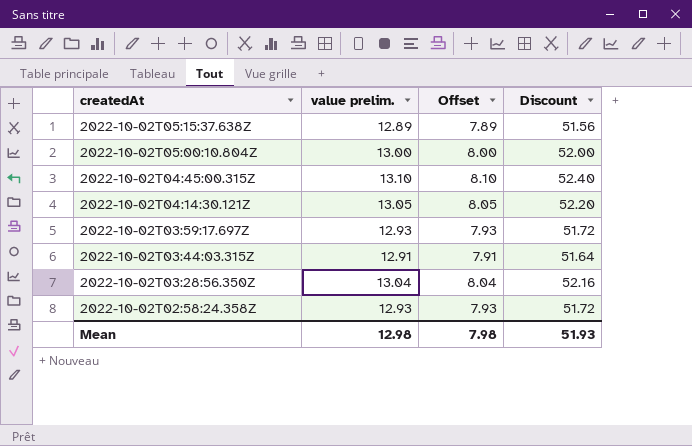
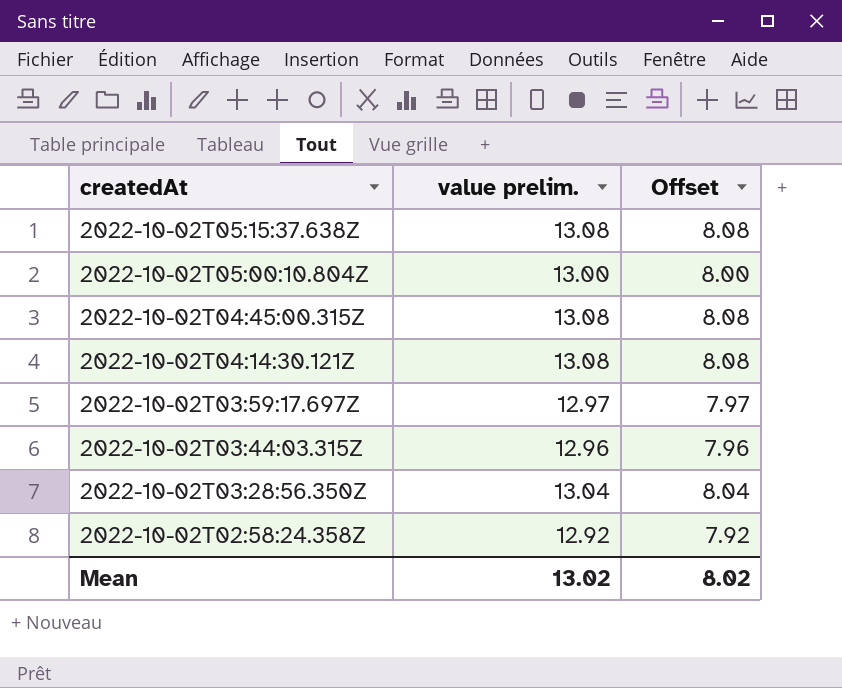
column Discount | formula: [value prelim.] * 4 -> none
2022-10-02T05:15:37.638Z | value prelim.: 12.89 -> 13.08
2022-10-02T05:15:37.638Z | Offset: 7.89 -> 8.08
2022-10-02T04:45:00.315Z | value prelim.: 13.10 -> 13.08
2022-10-02T04:45:00.315Z | Offset: 8.10 -> 8.08
2022-10-02T04:14:30.121Z | value prelim.: 13.05 -> 13.08
2022-10-02T04:14:30.121Z | Offset: 8.05 -> 8.08
2022-10-02T03:59:17.697Z | value prelim.: 12.93 -> 12.97
2022-10-02T03:59:17.697Z | Offset: 7.93 -> 7.97
2022-10-02T03:44:03.315Z | value prelim.: 12.91 -> 12.96
2022-10-02T03:44:03.315Z | Offset: 7.91 -> 7.96
2022-10-02T02:58:24.358Z | value prelim.: 12.93 -> 12.92
2022-10-02T02:58:24.358Z | Offset: 7.93 -> 7.92
Mean | value prelim.: 12.98 -> 13.02
Mean | Offset: 7.98 -> 8.02

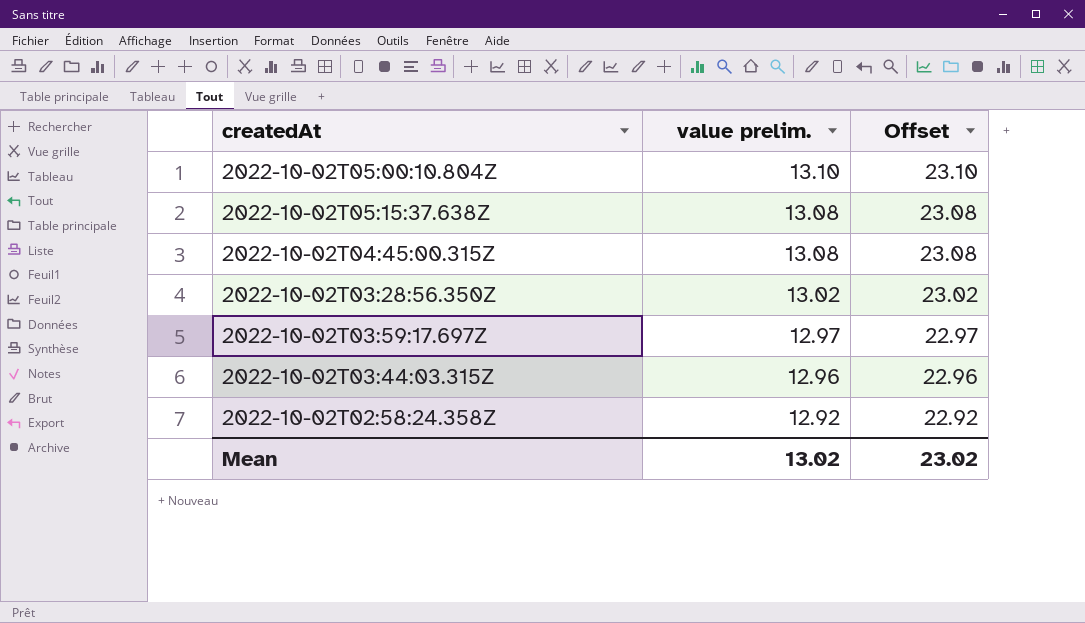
row order: createdAt descending -> value prelim. descending
column Offset | formula: [value prelim.] - 5 -> [value prelim.] + 10
row 2022-10-02T04:14:30.121Z: 13.08 | 8.08 -> none
2022-10-02T05:00:10.804Z | value prelim.: 13.00 -> 13.10
2022-10-02T03:28:56.350Z | value prelim.: 13.04 -> 13.02
Mean | Offset: 8.02 -> 23.02

